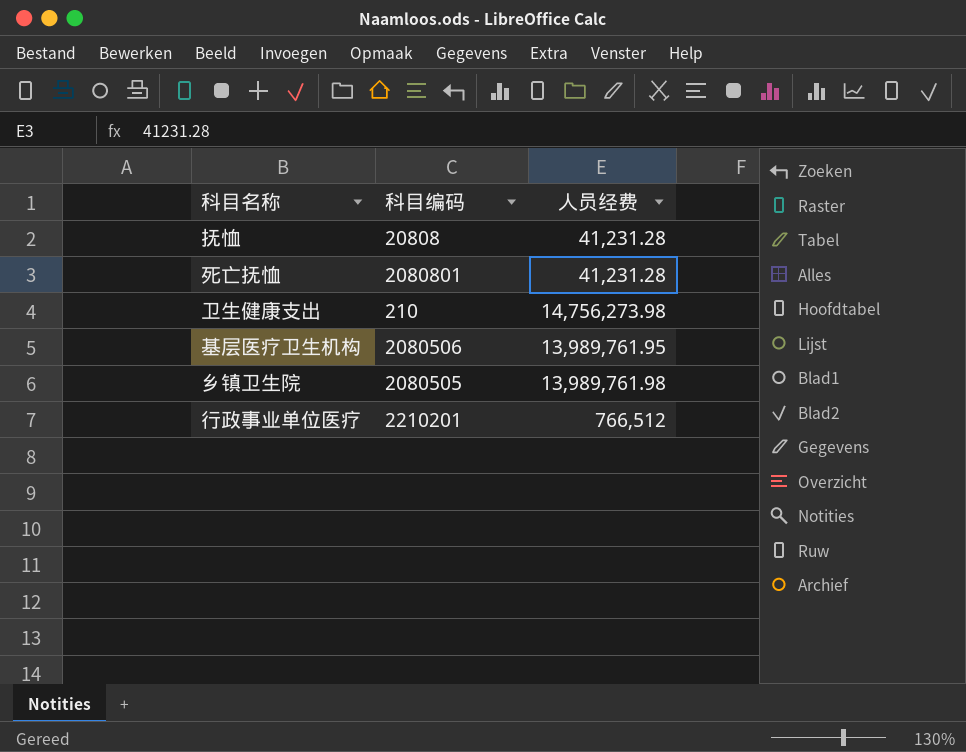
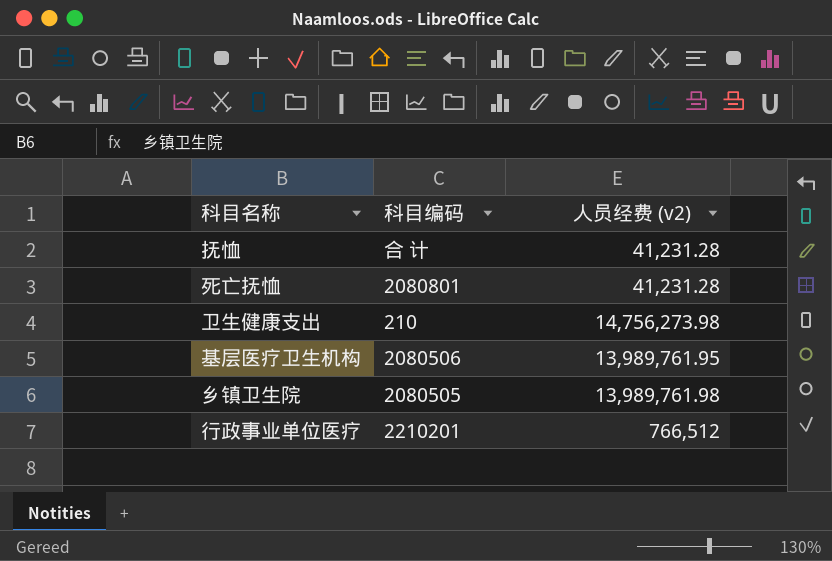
column name: 人员经费 -> 人员经费 (v2)
抚恤 | 科目编码: 20808 -> 合 计

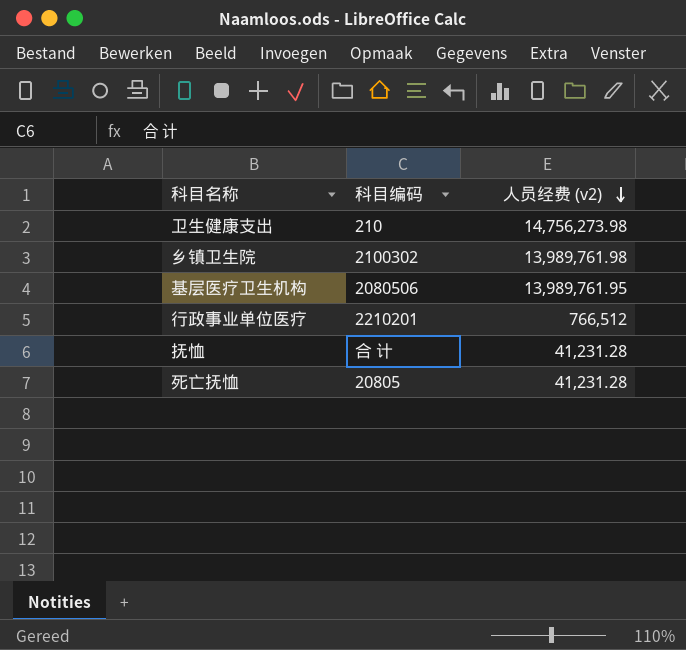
row order: none -> 人员经费 (v2) descending
乡镇卫生院 | 科目编码: 2080505 -> 2100302
死亡抚恤 | 科目编码: 2080801 -> 20805

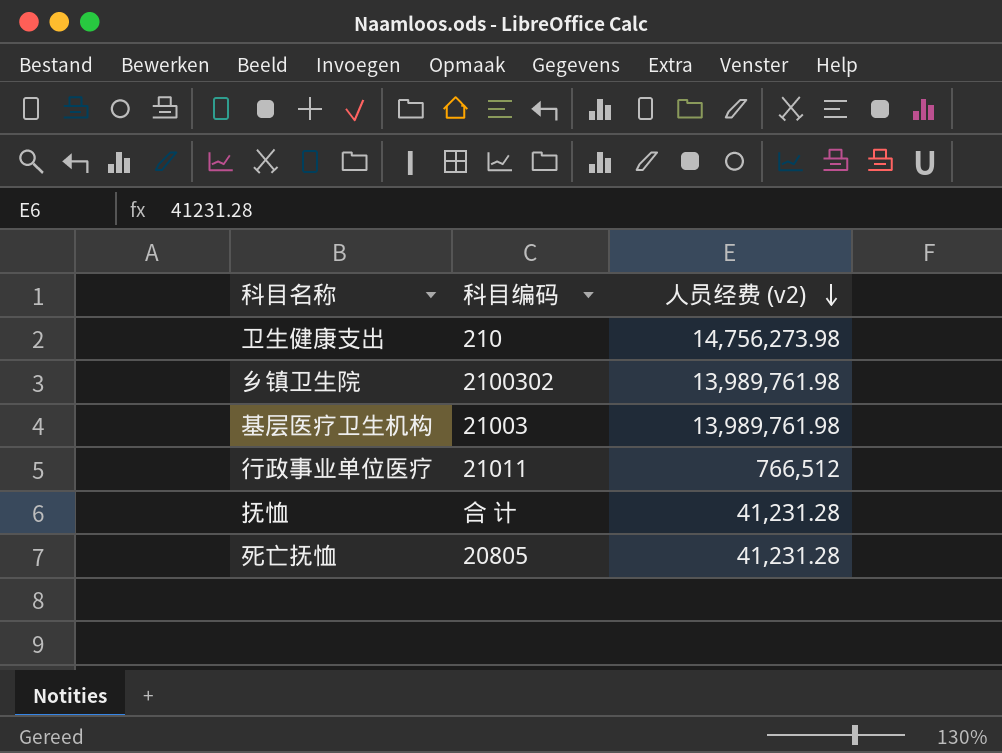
基层医疗卫生机构 | 科目编码: 2080506 -> 21003
基层医疗卫生机构 | 人员经费 (v2): 13,989,761.95 -> 13,989,761.98
行政事业单位医疗 | 科目编码: 2210201 -> 21011

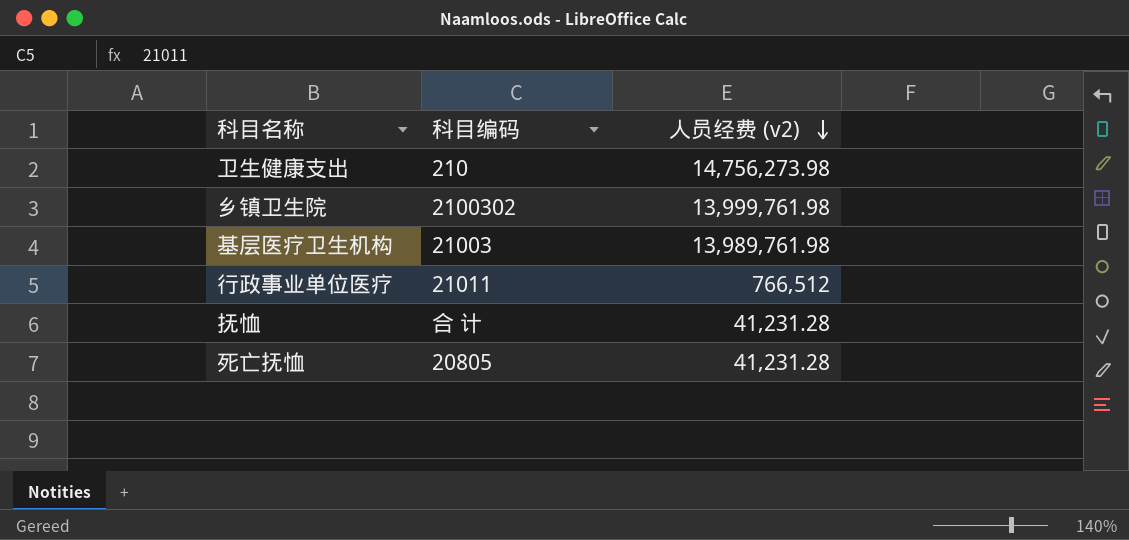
乡镇卫生院 | 人员经费 (v2): 13,989,761.98 -> 13,999,761.98

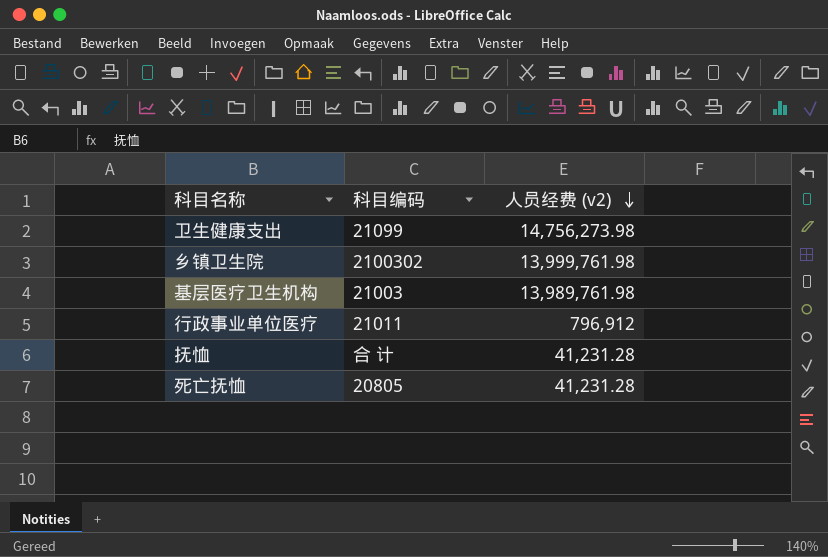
卫生健康支出 | 科目编码: 210 -> 21099
行政事业单位医疗 | 人员经费 (v2): 766,512 -> 796,912

